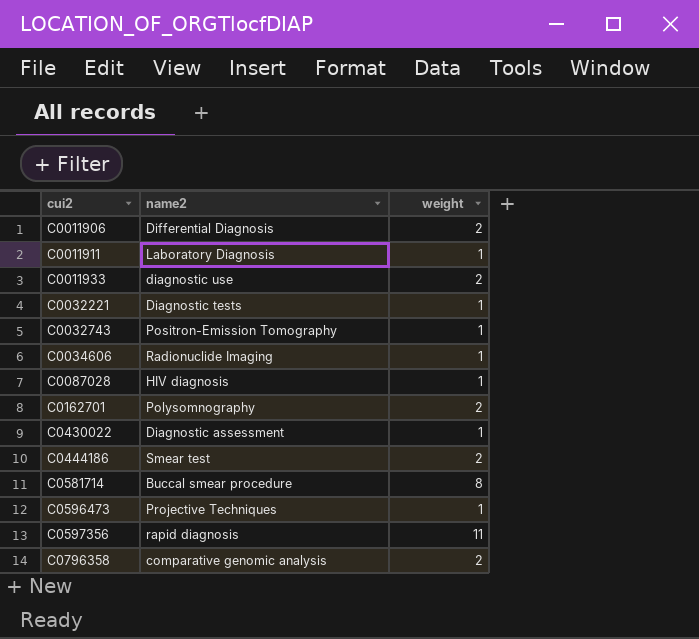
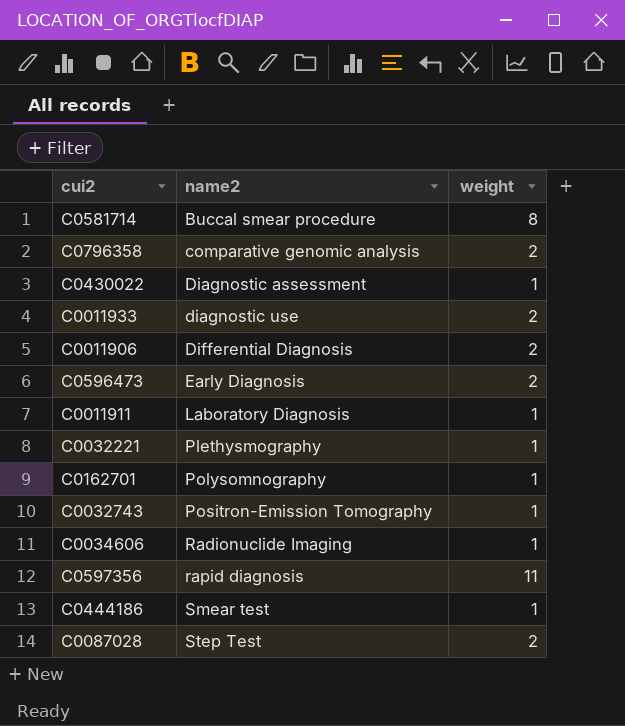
row order: cui2 ascending -> name2 ascending
C0596473 | name2: Projective Techniques -> Early Diagnosis
C0596473 | weight: 1 -> 2
C0032221 | name2: Diagnostic tests -> Plethysmography
C0162701 | weight: 2 -> 1
C0444186 | weight: 2 -> 1
C0087028 | name2: HIV diagnosis -> Step Test
C0087028 | weight: 1 -> 2

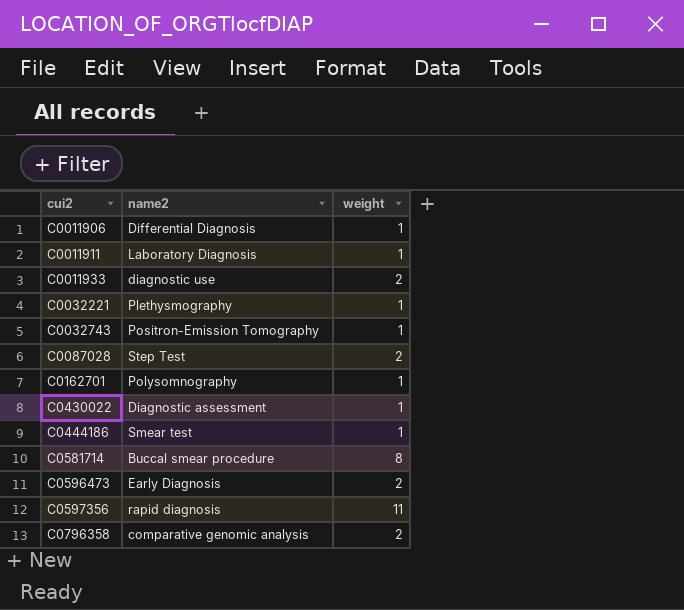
row order: name2 ascending -> cui2 ascending
row C0034606: Radionuclide Imaging | 1 -> none
C0011906 | weight: 2 -> 1

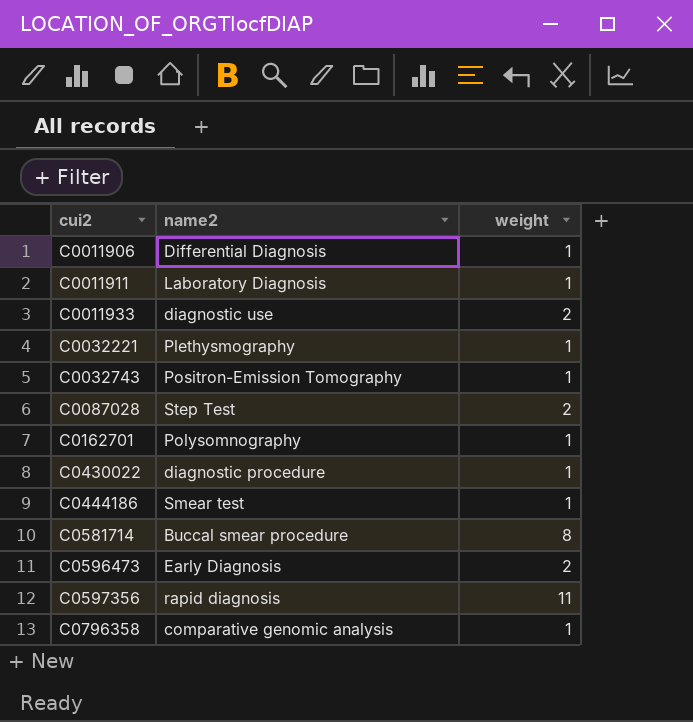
C0430022 | name2: Diagnostic assessment -> diagnostic procedure
C0796358 | weight: 2 -> 1

